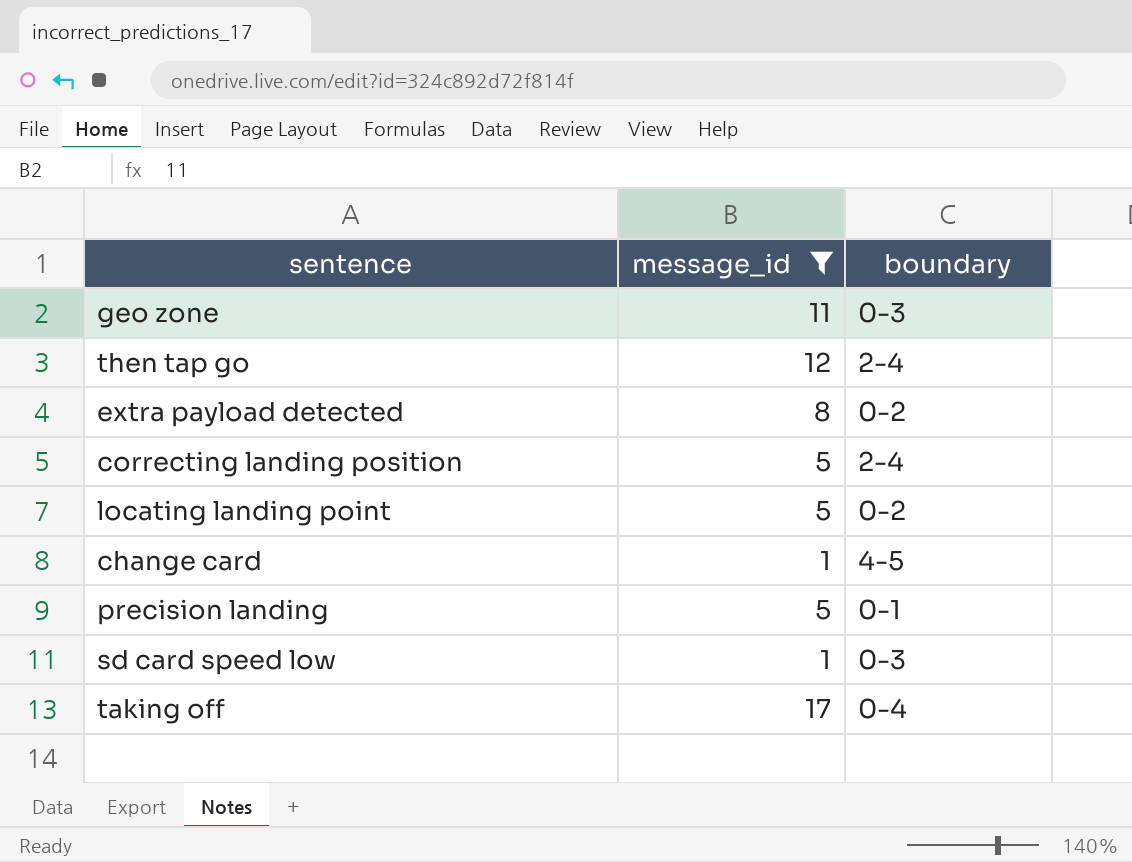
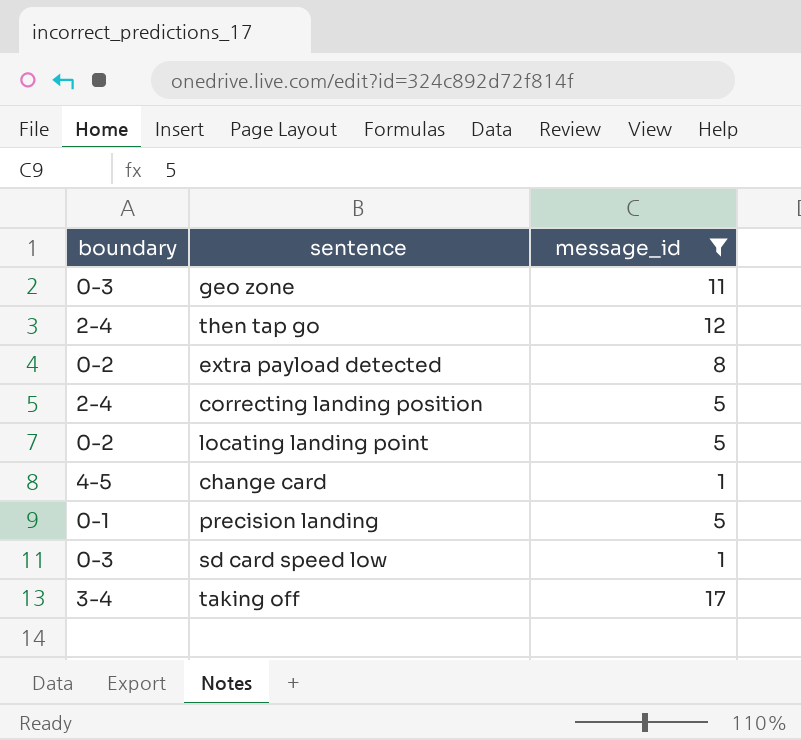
column boundary | position: 3 -> 1
taking off | boundary: 0-4 -> 3-4

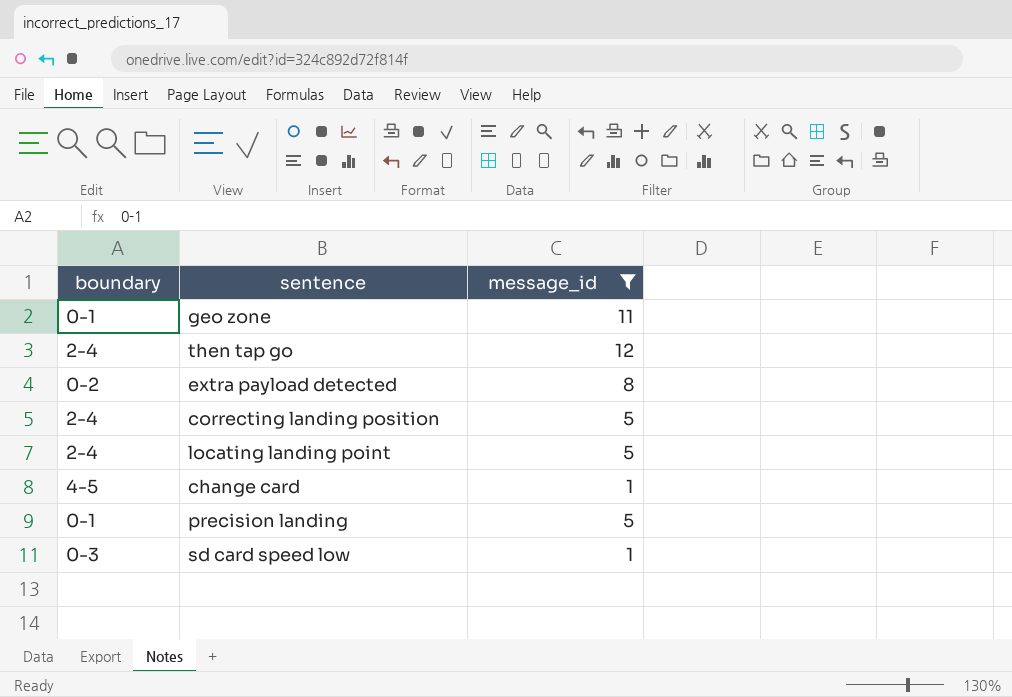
row taking off: 3-4 | 17 -> none
geo zone | boundary: 0-3 -> 0-1
locating landing point | boundary: 0-2 -> 2-4

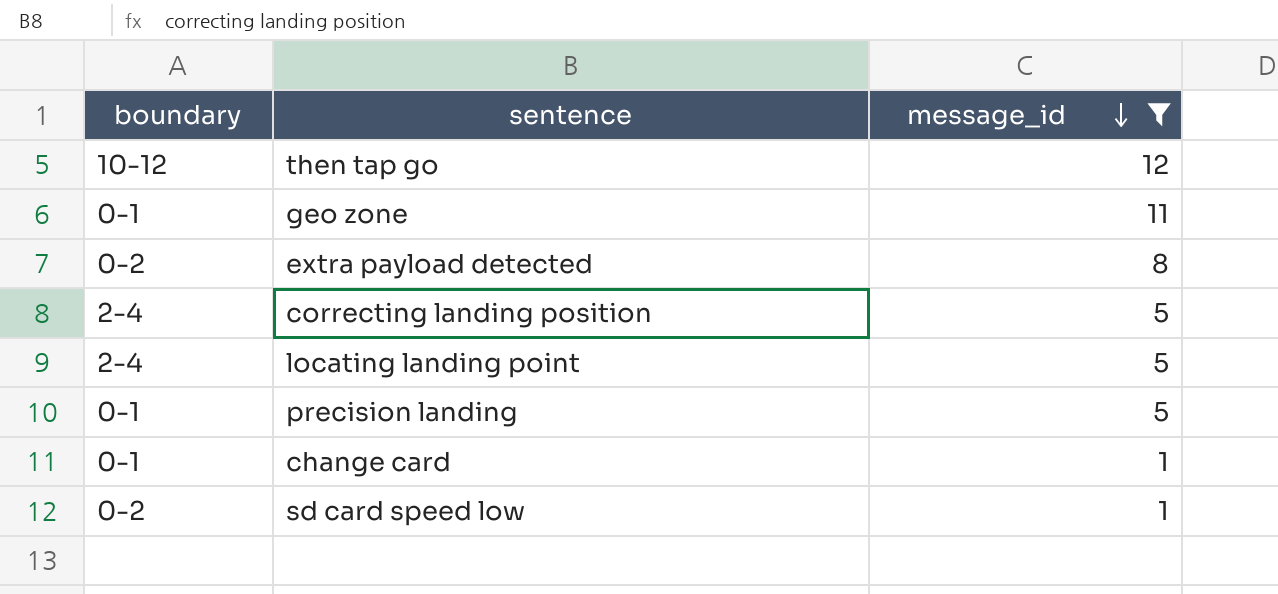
row order: none -> message_id descending
then tap go | boundary: 2-4 -> 10-12
change card | boundary: 4-5 -> 0-1
sd card speed low | boundary: 0-3 -> 0-2

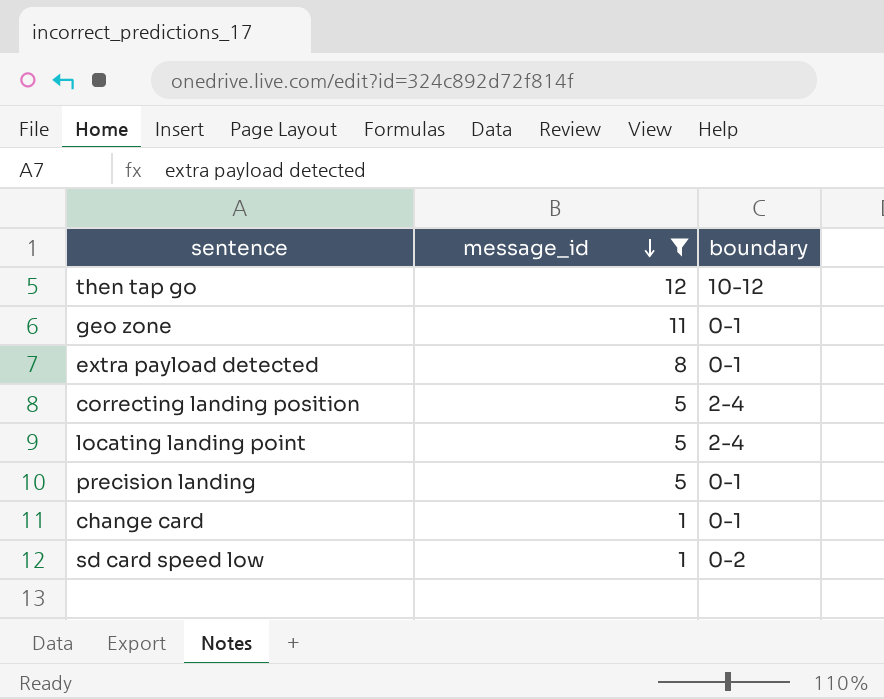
column boundary | position: 1 -> 3
extra payload detected | boundary: 0-2 -> 0-1

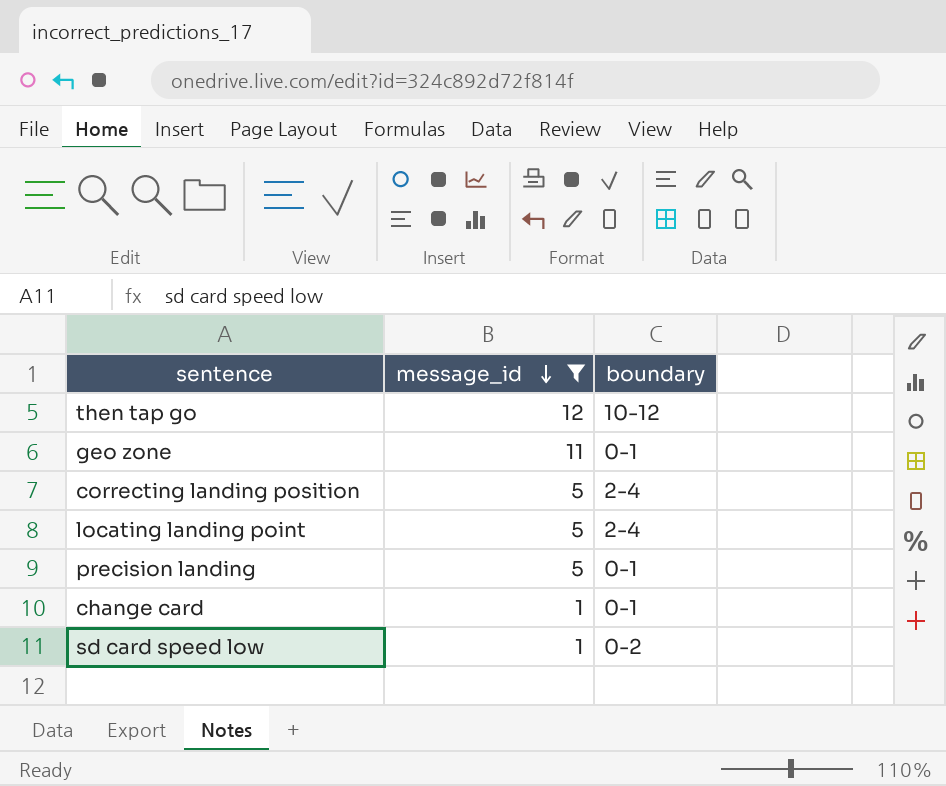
row extra payload detected: 8 | 0-1 -> none

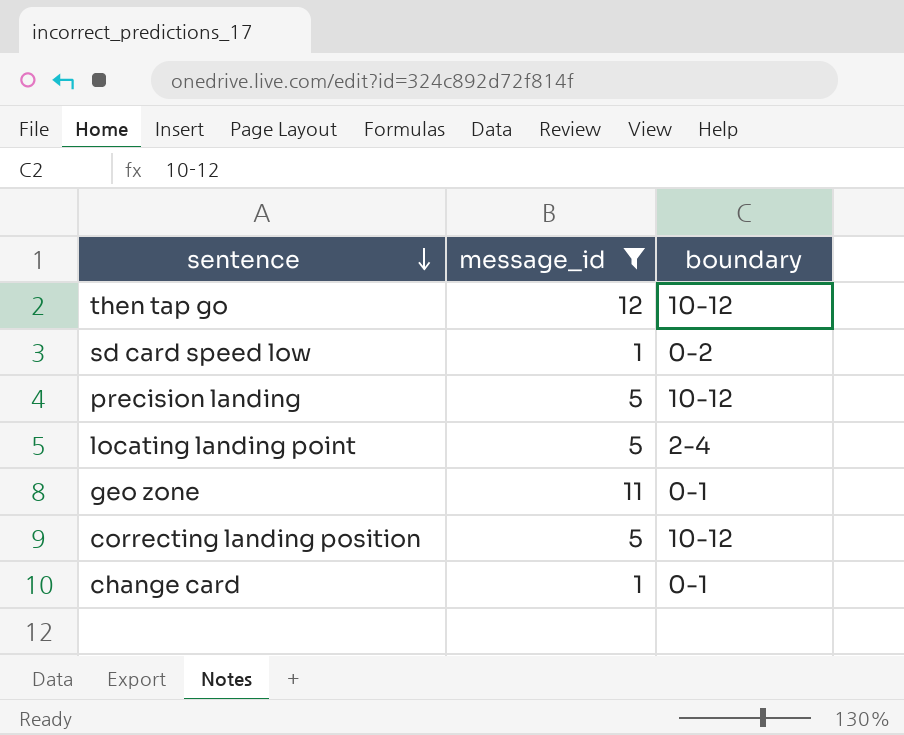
row order: message_id descending -> sentence descending
precision landing | boundary: 0-1 -> 10-12
correcting landing position | boundary: 2-4 -> 10-12

